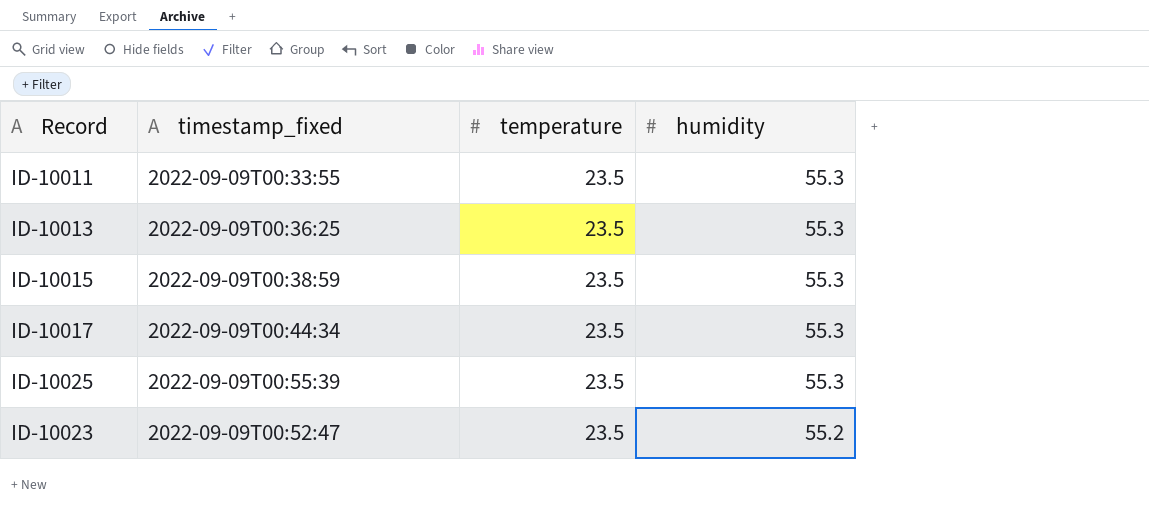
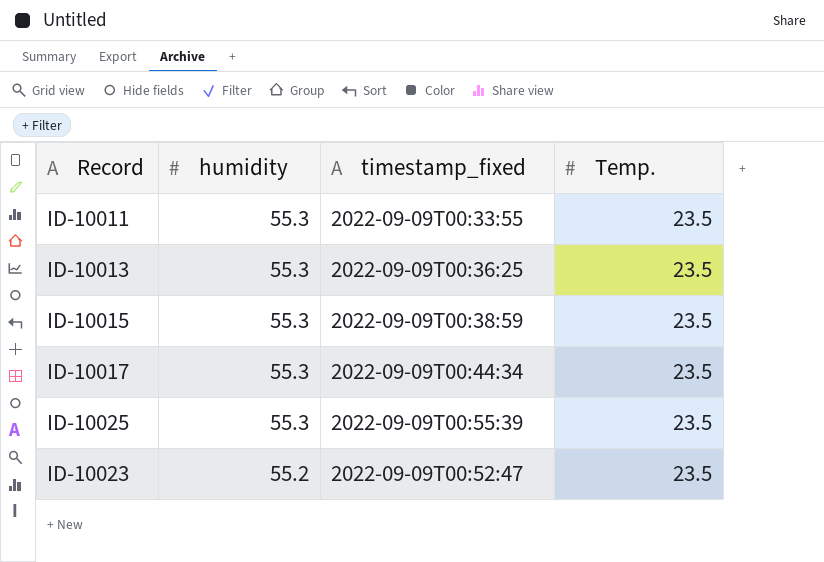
column humidity | position: 4 -> 2
column name: temperature -> Temp.

